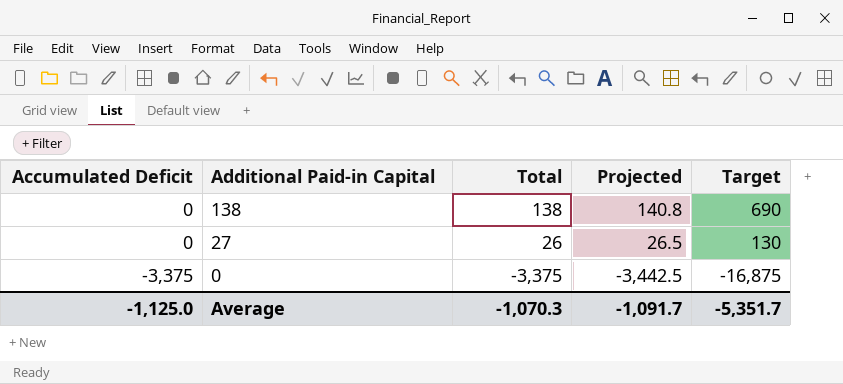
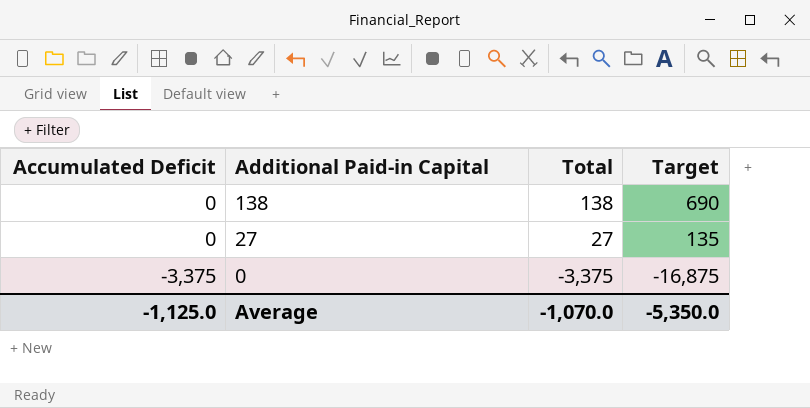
column Projected | formula: [Total] * 1.02 -> none
27 | Total: 26 -> 27
27 | Target: 130 -> 135
Average | Total: -1,070.3 -> -1,070.0
Average | Target: -5,351.7 -> -5,350.0

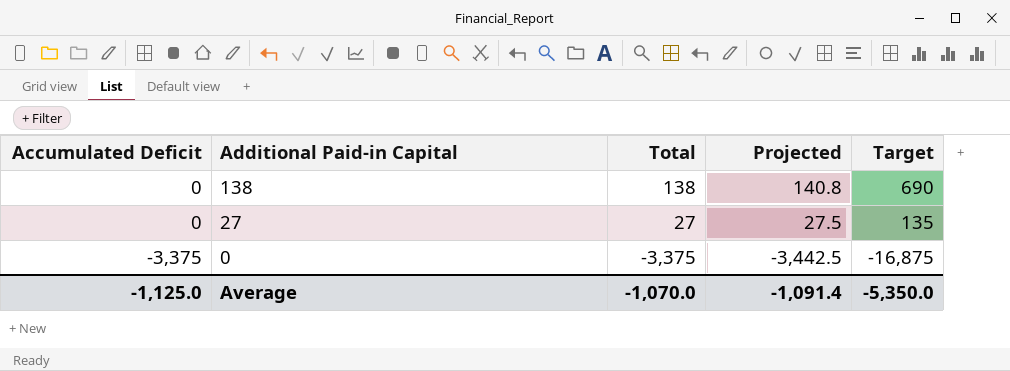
column Projected | formula: none -> [Total] * 1.02

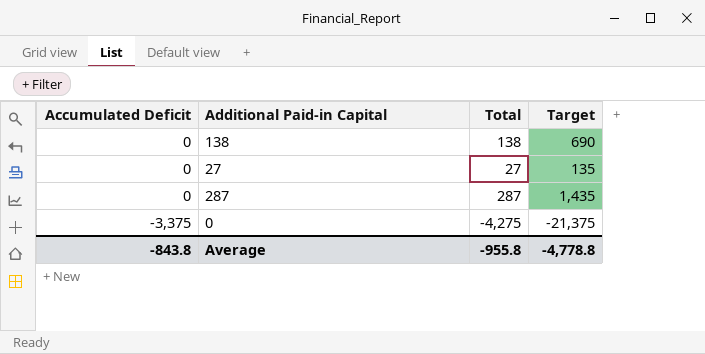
column Projected | formula: [Total] * 1.02 -> none
row 287: none -> 0 | 287 | 1,435
0 | Total: -3,375 -> -4,275
0 | Target: -16,875 -> -21,375
Average | Accumulated Deficit: -1,125.0 -> -843.8
Average | Total: -1,070.0 -> -955.8
Average | Target: -5,350.0 -> -4,778.8

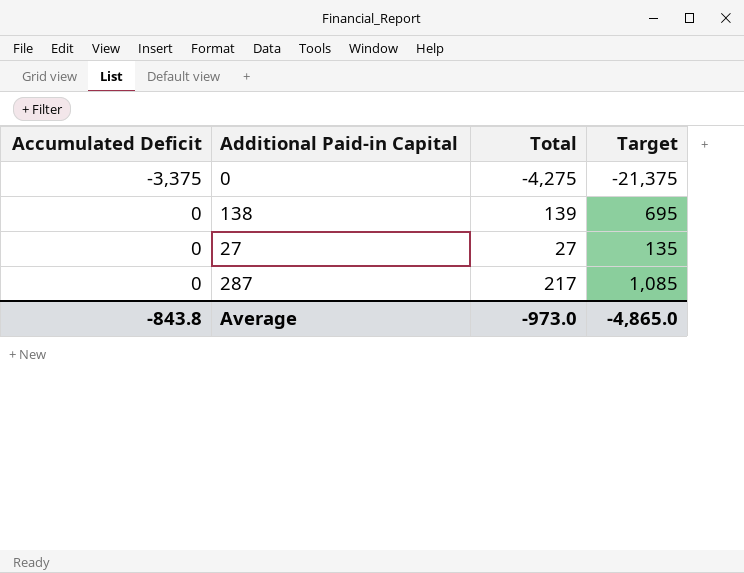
row order: Accumulated Deficit descending -> Accumulated Deficit ascending
138 | Total: 138 -> 139
138 | Target: 690 -> 695
287 | Total: 287 -> 217
287 | Target: 1,435 -> 1,085
Average | Total: -955.8 -> -973.0
Average | Target: -4,778.8 -> -4,865.0

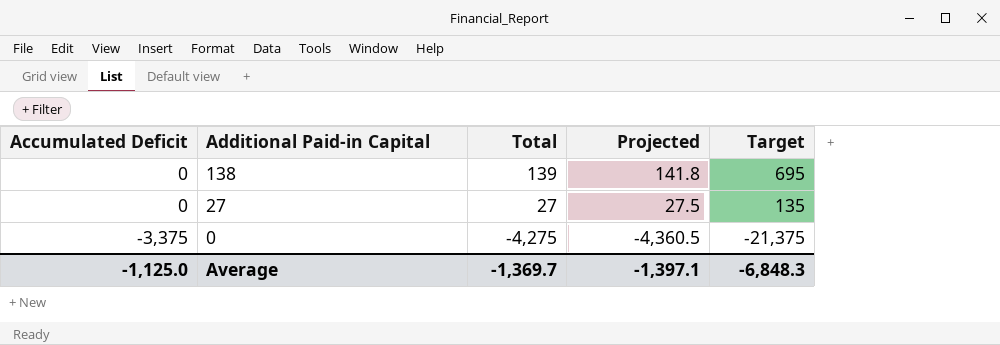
row order: Accumulated Deficit ascending -> Accumulated Deficit descending
column Projected | formula: none -> [Total] * 1.02
row 287: 0 | 217 | 1,085 -> none
Average | Accumulated Deficit: -843.8 -> -1,125.0
Average | Total: -973.0 -> -1,369.7
Average | Target: -4,865.0 -> -6,848.3

